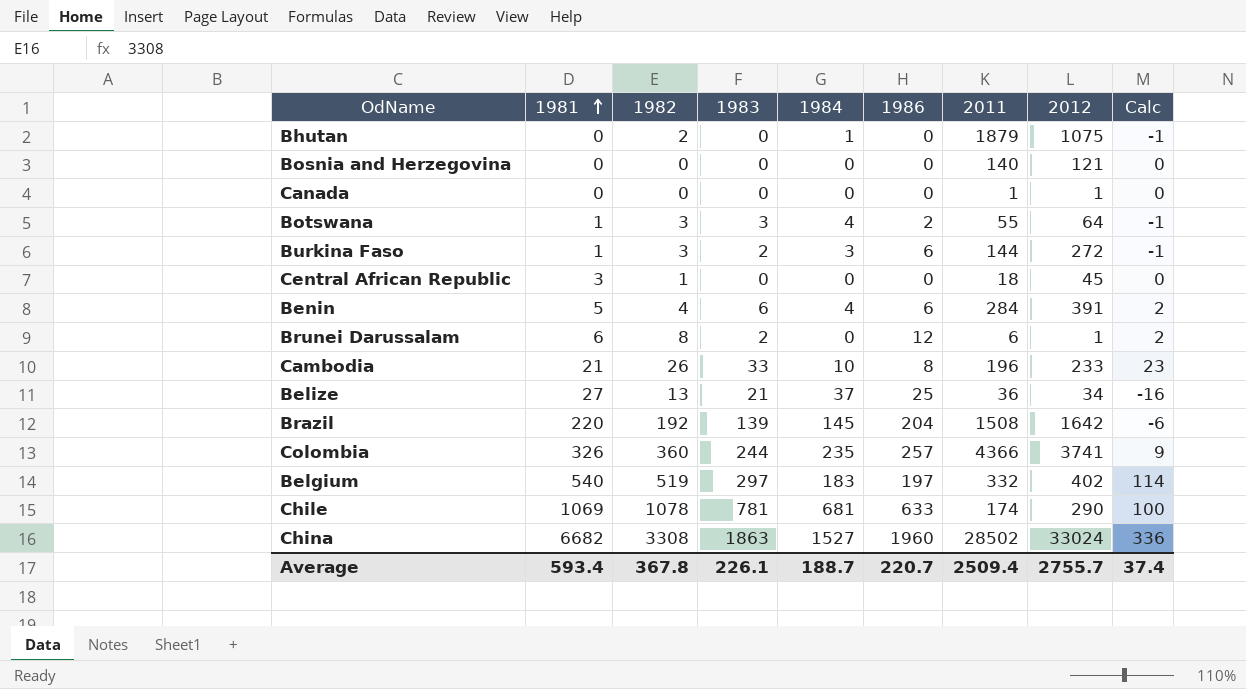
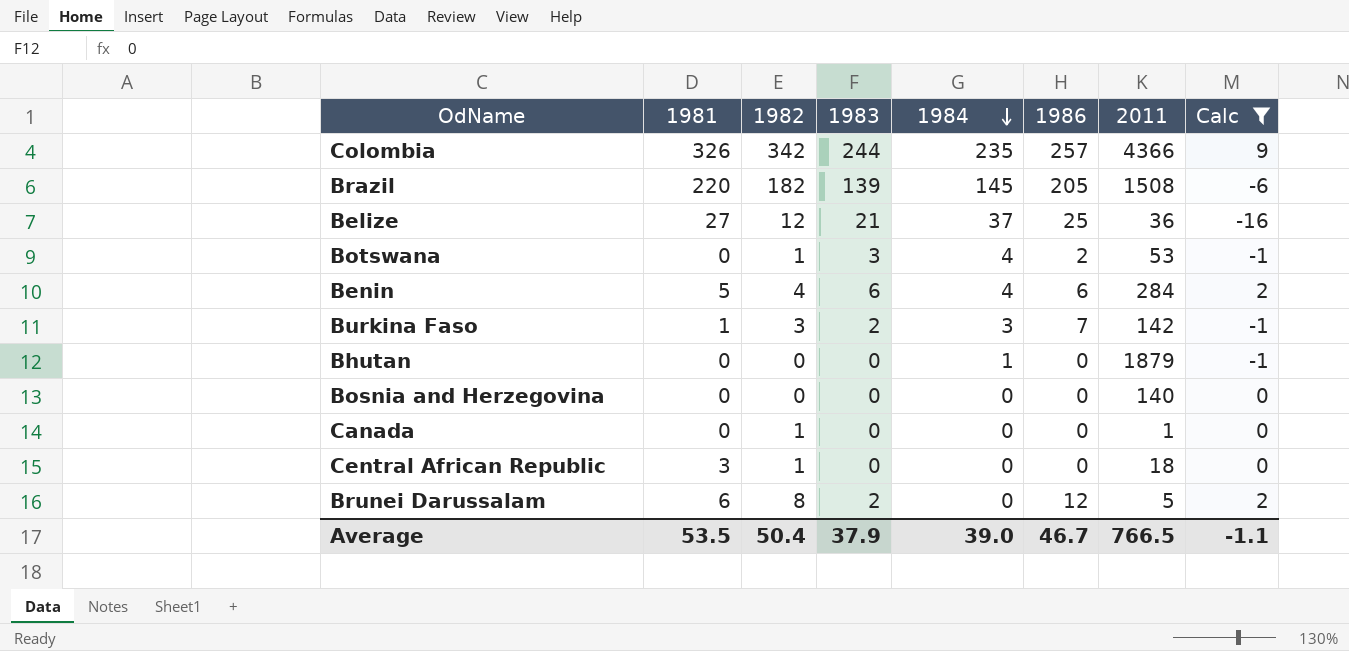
filter: none -> Calc <= 9
row order: 1981 ascending -> 1984 descending
column 2012 | position: 8 -> none
Colombia | 1982: 360 -> 342
Brazil | 1982: 192 -> 182
Brazil | 1986: 204 -> 205
Belize | 1982: 13 -> 12
Botswana | 1981: 1 -> 0
Botswana | 1982: 3 -> 1
Botswana | 2011: 55 -> 53
Burkina Faso | 1986: 6 -> 7
Burkina Faso | 2011: 144 -> 142
Bhutan | 1982: 2 -> 0
Canada | 1982: 0 -> 1
Brunei Darussalam | 2011: 6 -> 5
Average | 1981: 593.4 -> 53.5
Average | 1982: 367.8 -> 50.4
Average | 1983: 226.1 -> 37.9
Average | 1984: 188.7 -> 39.0
Average | 1986: 220.7 -> 46.7
Average | 2011: 2509.4 -> 766.5
Average | Calc: 37.4 -> -1.1

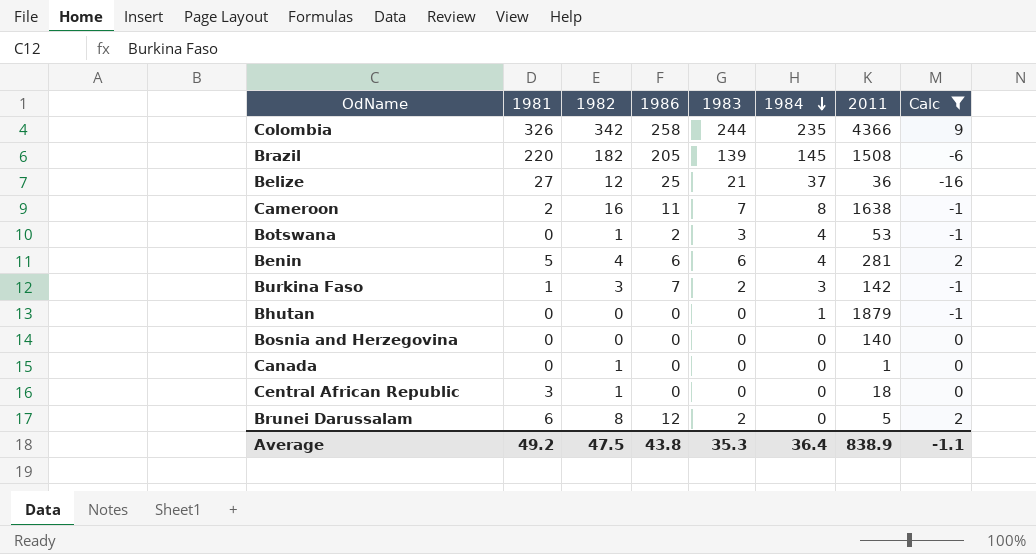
column 1986 | position: 6 -> 4
Colombia | 1986: 257 -> 258
row Cameroon: none -> 2 | 16 | 11 | 7 | 8 | 1638 | -1
Benin | 2011: 284 -> 281
Average | 1981: 53.5 -> 49.2
Average | 1982: 50.4 -> 47.5
Average | 1986: 46.7 -> 43.8
Average | 1983: 37.9 -> 35.3
Average | 1984: 39.0 -> 36.4
Average | 2011: 766.5 -> 838.9

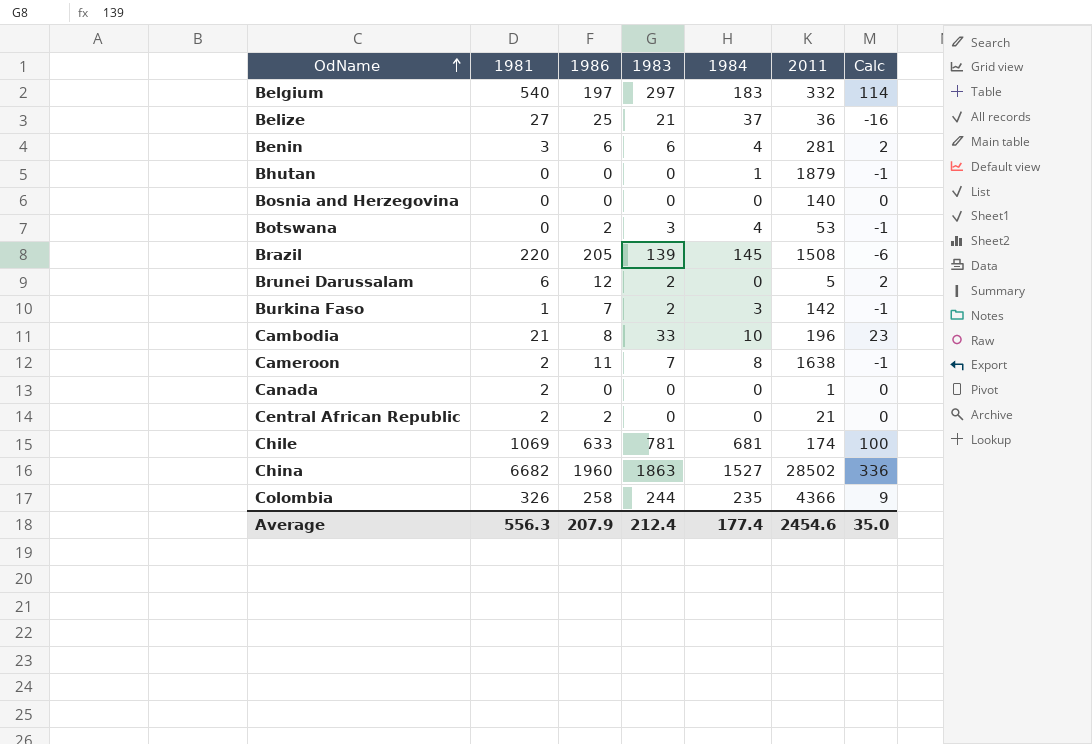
filter: Calc <= 9 -> none
row order: 1984 descending -> OdName ascending
column 1982 | position: 3 -> none
Benin | 1981: 5 -> 3
Canada | 1981: 0 -> 2
Central African Republic | 1981: 3 -> 2
Central African Republic | 1986: 0 -> 2
Central African Republic | 2011: 18 -> 21
Average | 1981: 49.2 -> 556.3
Average | 1986: 43.8 -> 207.9
Average | 1983: 35.3 -> 212.4
Average | 1984: 36.4 -> 177.4
Average | 2011: 838.9 -> 2454.6
Average | Calc: -1.1 -> 35.0

